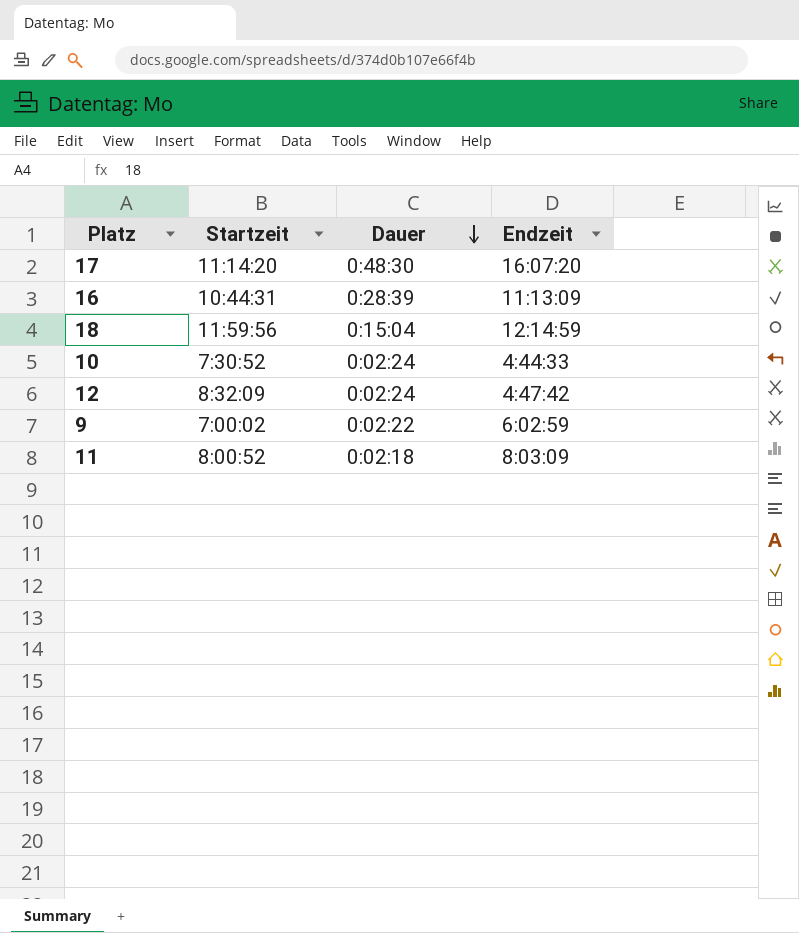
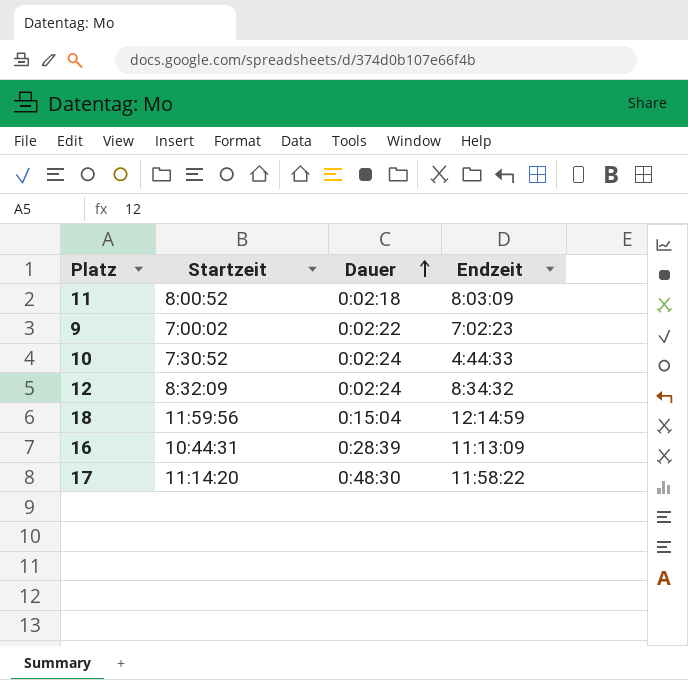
row order: Dauer descending -> Dauer ascending
9 | Endzeit: 6:02:59 -> 7:02:23
12 | Endzeit: 4:47:42 -> 8:34:32
17 | Endzeit: 16:07:20 -> 11:58:22

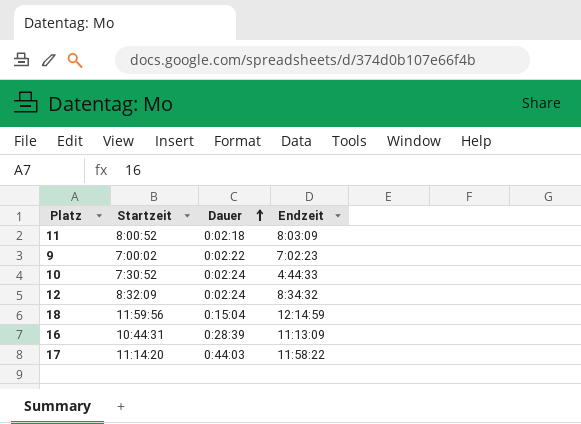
17 | Dauer: 0:48:30 -> 0:44:03

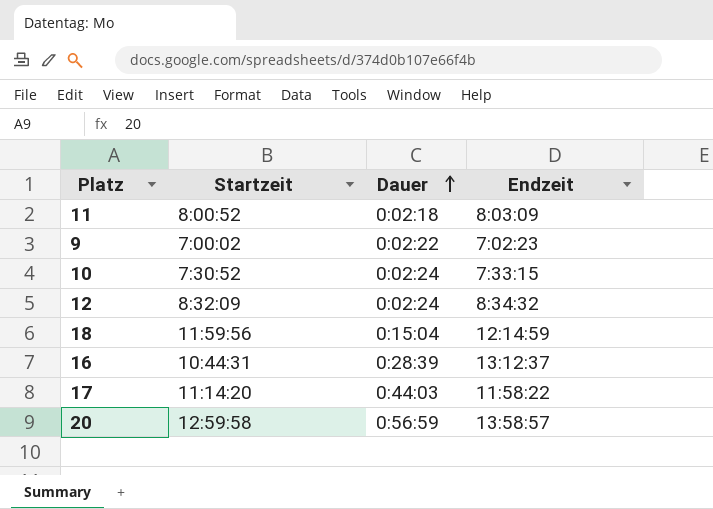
10 | Endzeit: 4:44:33 -> 7:33:15
16 | Endzeit: 11:13:09 -> 13:12:37
row 20: none -> 12:59:58 | 0:56:59 | 13:58:57

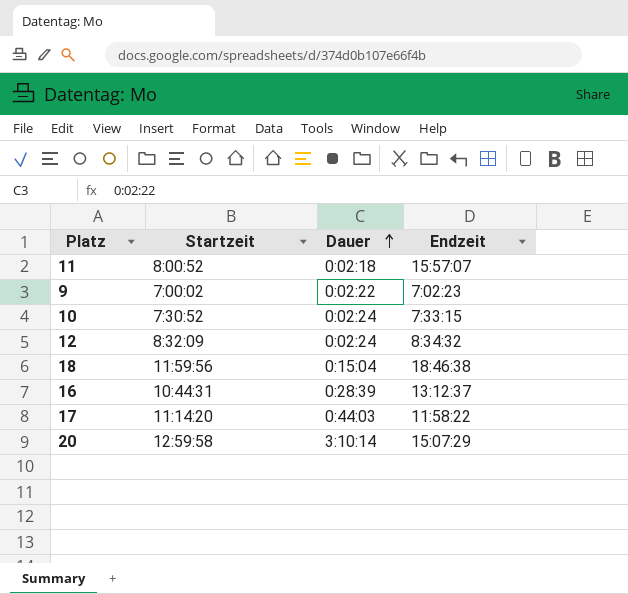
11 | Endzeit: 8:03:09 -> 15:57:07
18 | Endzeit: 12:14:59 -> 18:46:38
20 | Dauer: 0:56:59 -> 3:10:14
20 | Endzeit: 13:58:57 -> 15:07:29

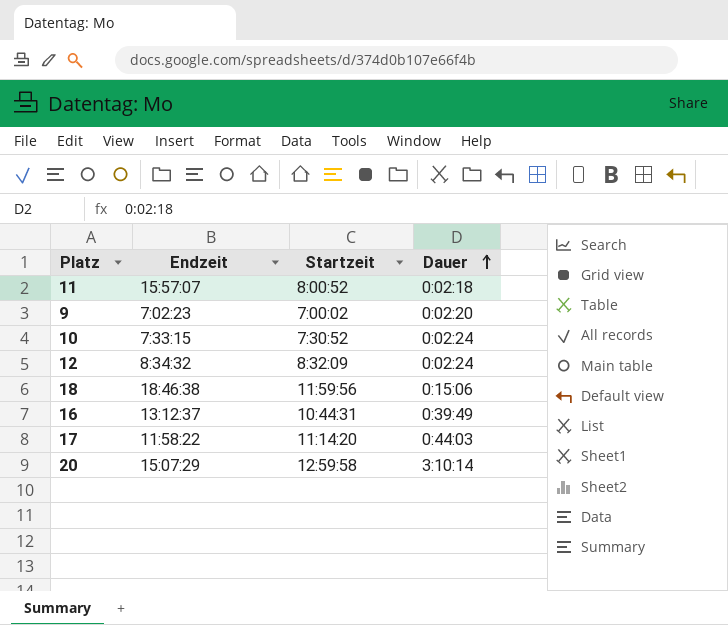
column Endzeit | position: 4 -> 2
9 | Dauer: 0:02:22 -> 0:02:20
18 | Dauer: 0:15:04 -> 0:15:06
16 | Dauer: 0:28:39 -> 0:39:49

